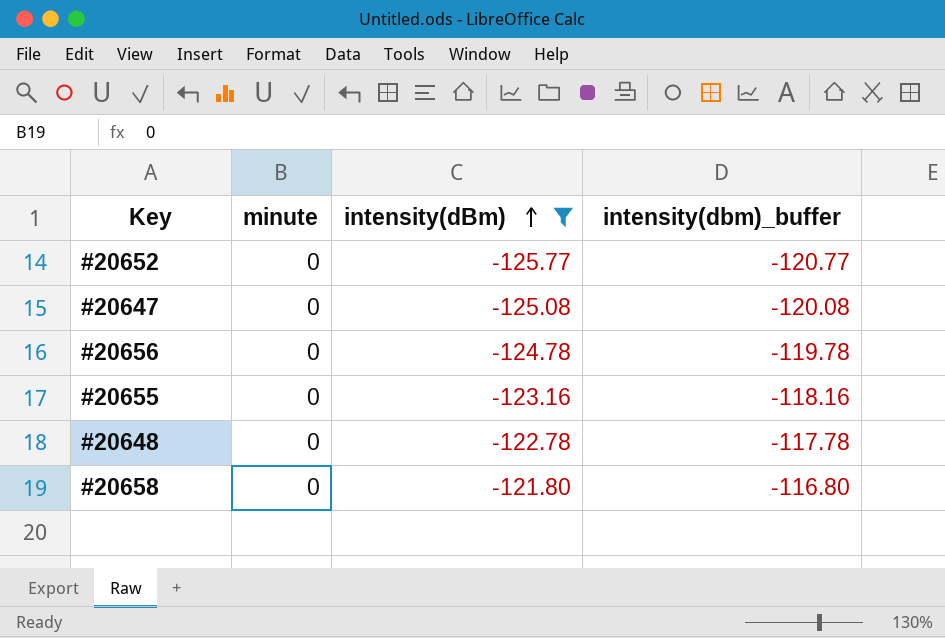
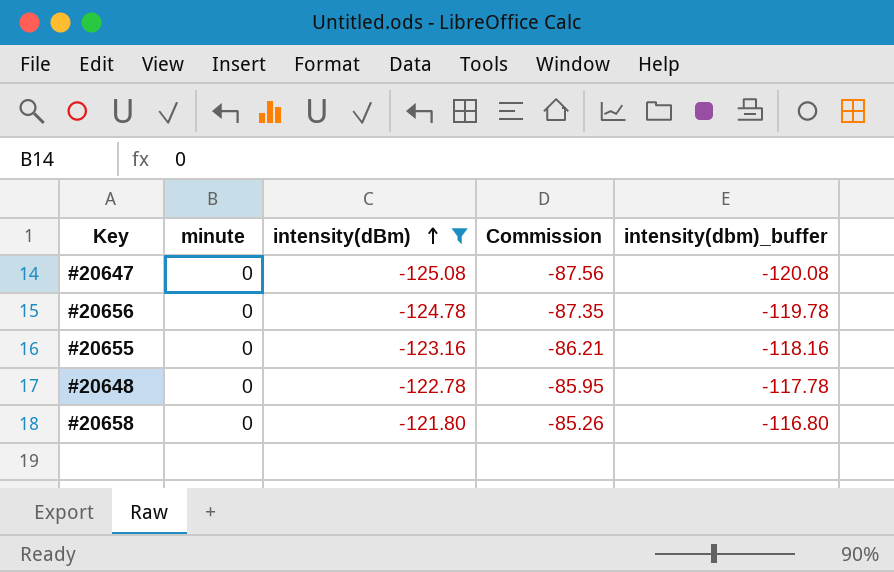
column Commission | formula: none -> [intensity(dBm)] * 0.7
row #20652: 0 | -125.77 | -120.77 -> none

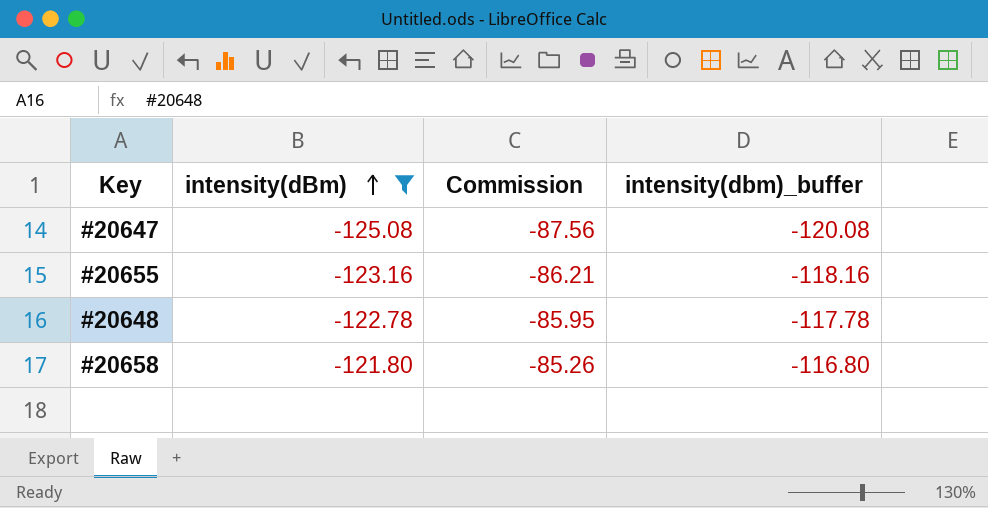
column minute | position: 2 -> none
row #20656: 0 | -124.78 | -87.35 | -119.78 -> none

